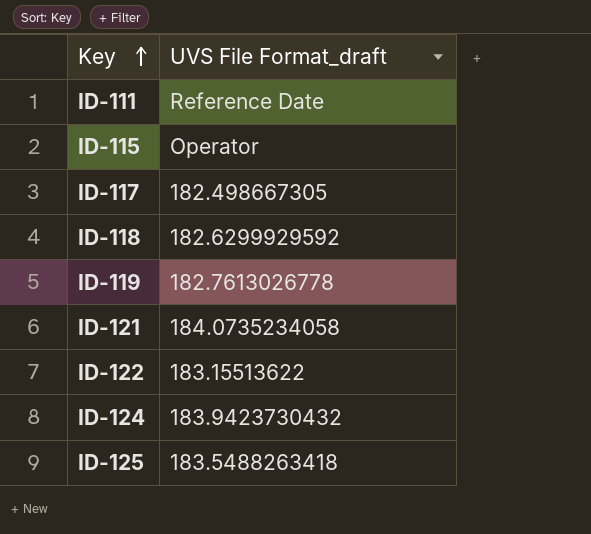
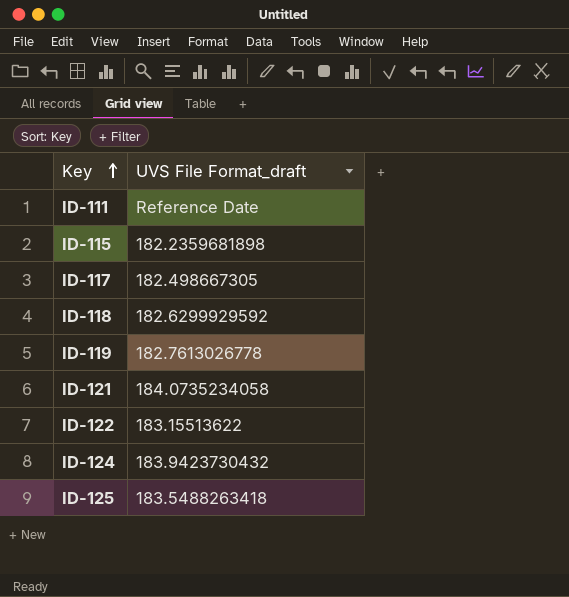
ID-115 | UVS File Format_draft: Operator -> 182.2359681898

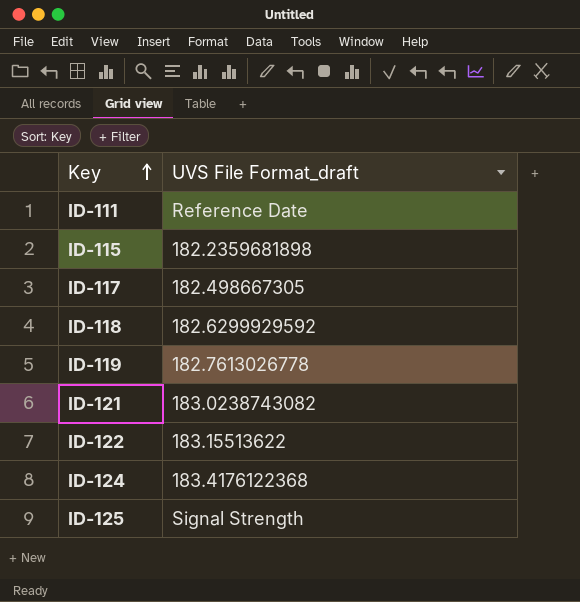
ID-121 | UVS File Format_draft: 184.0735234058 -> 183.0238743082
ID-124 | UVS File Format_draft: 183.9423730432 -> 183.4176122368
ID-125 | UVS File Format_draft: 183.5488263418 -> Signal Strength

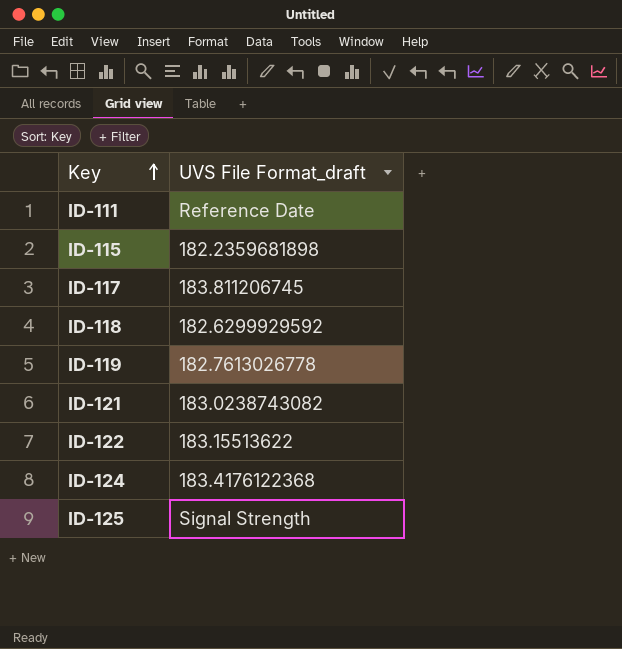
ID-117 | UVS File Format_draft: 182.498667305 -> 183.811206745

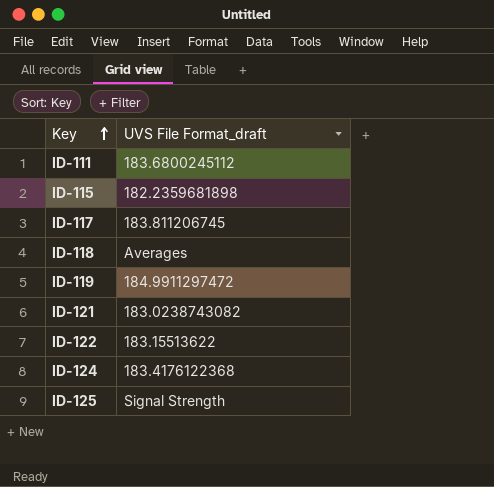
ID-111 | UVS File Format_draft: Reference Date -> 183.6800245112
ID-118 | UVS File Format_draft: 182.6299929592 -> Averages
ID-119 | UVS File Format_draft: 182.7613026778 -> 184.9911297472

